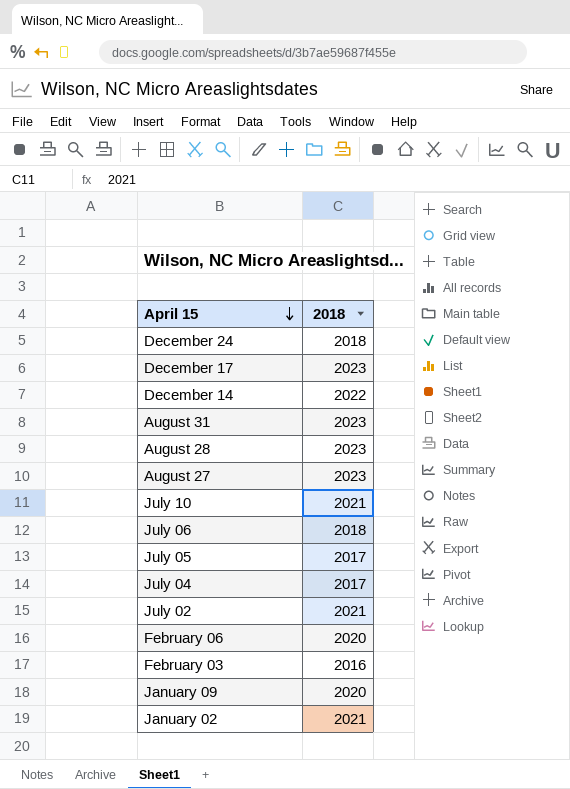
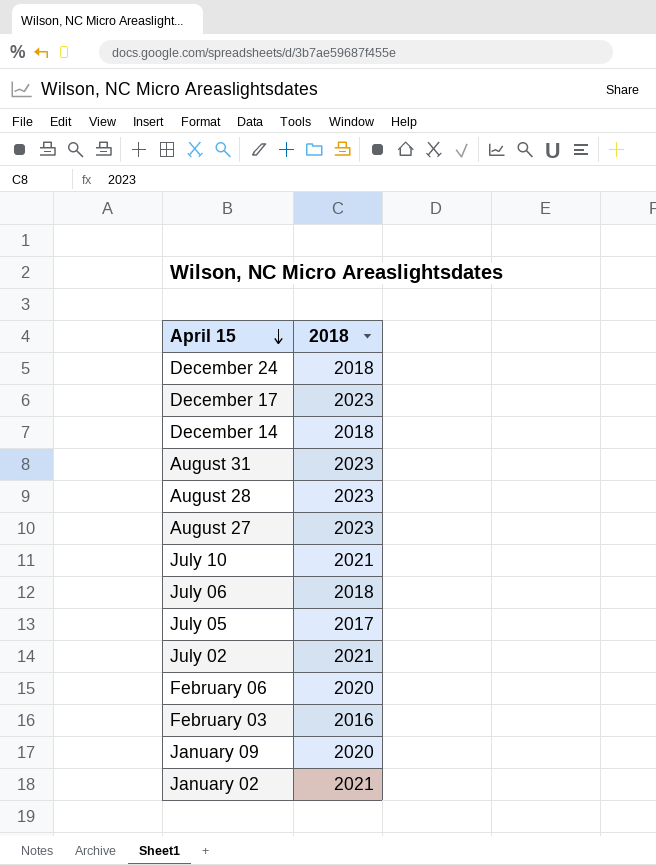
row July 04: 2017 -> none
December 14 | 2018: 2022 -> 2018

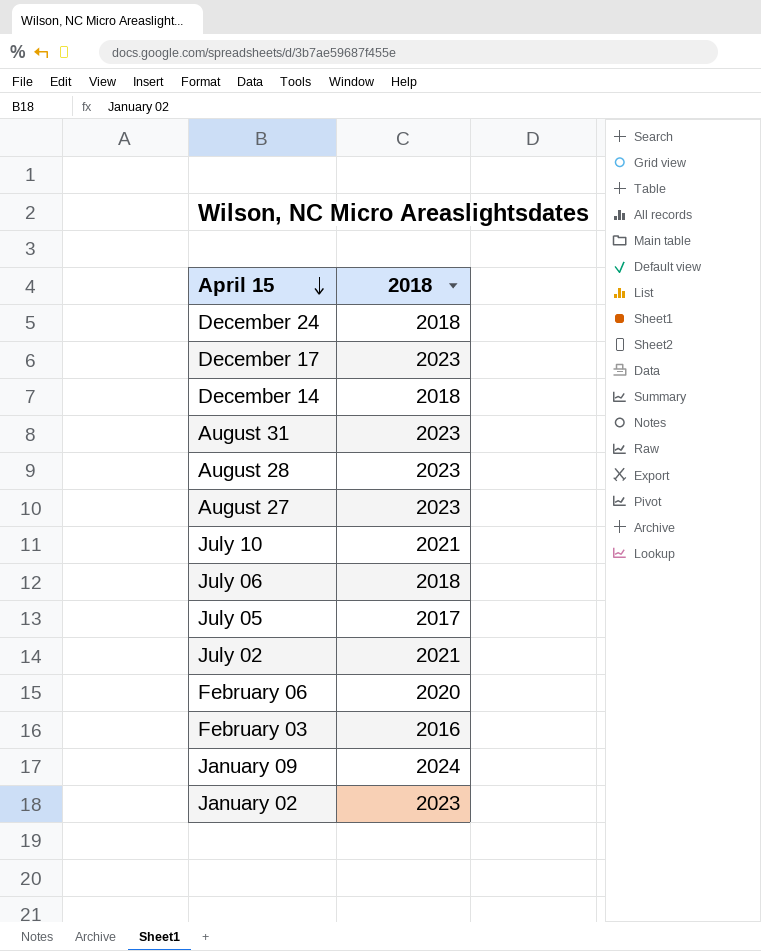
January 09 | 2018: 2020 -> 2024
January 02 | 2018: 2021 -> 2023

